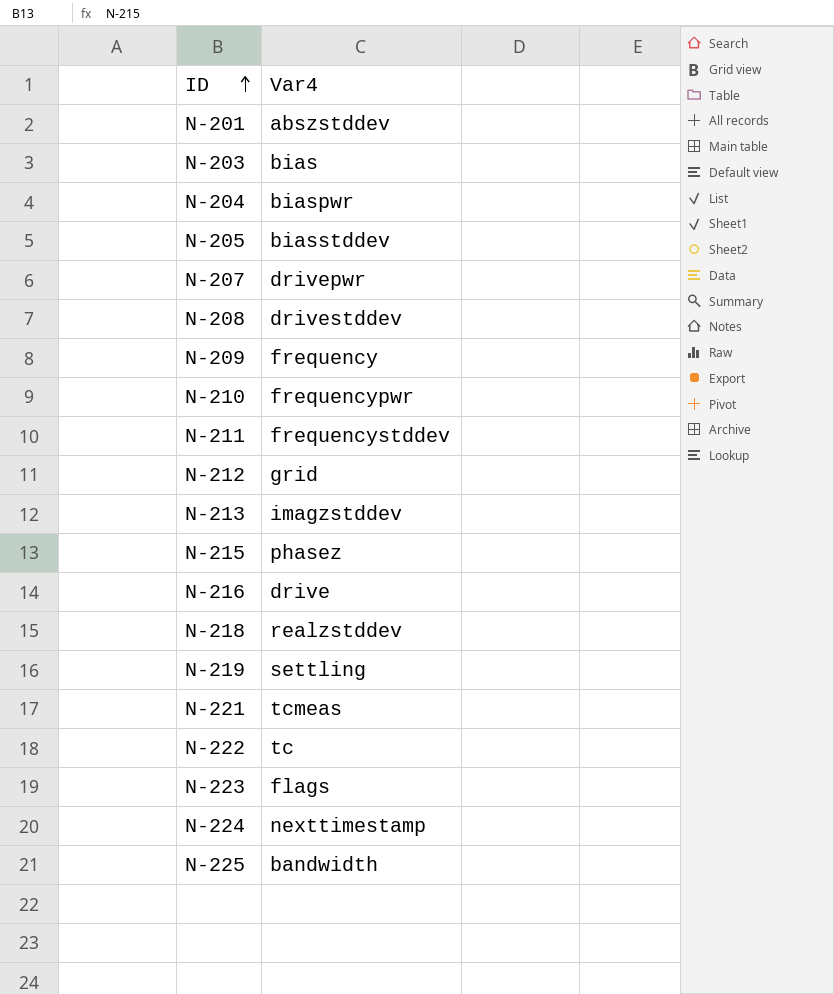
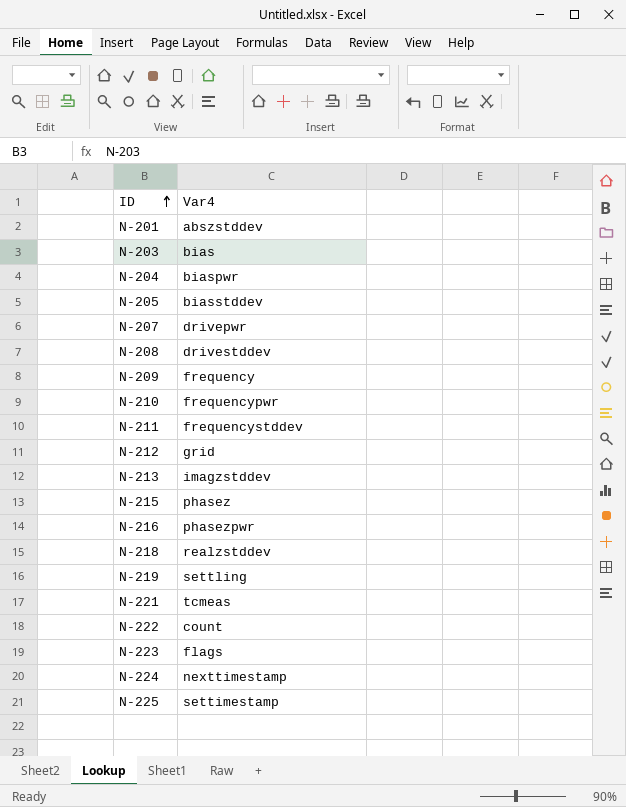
N-216 | Var4: drive -> phasezpwr
N-222 | Var4: tc -> count
N-225 | Var4: bandwidth -> settimestamp

